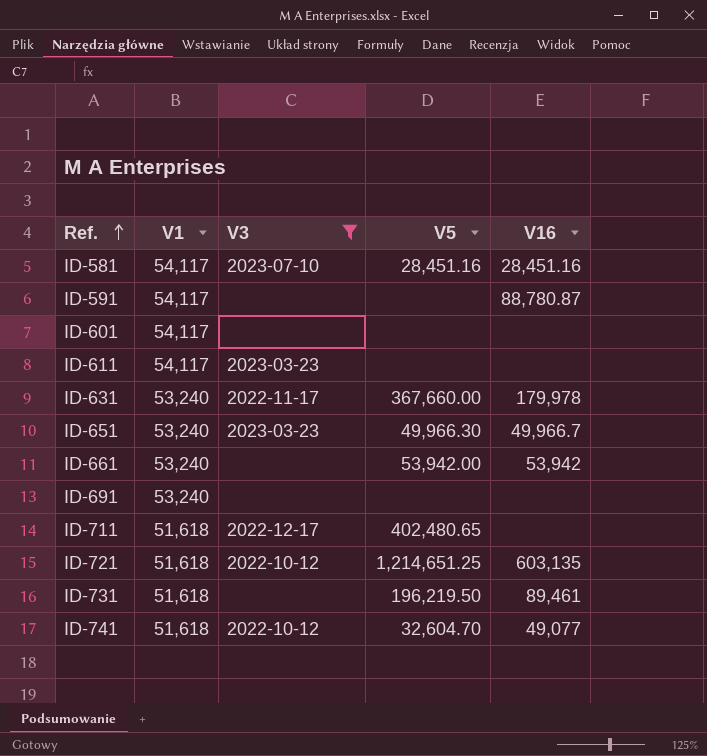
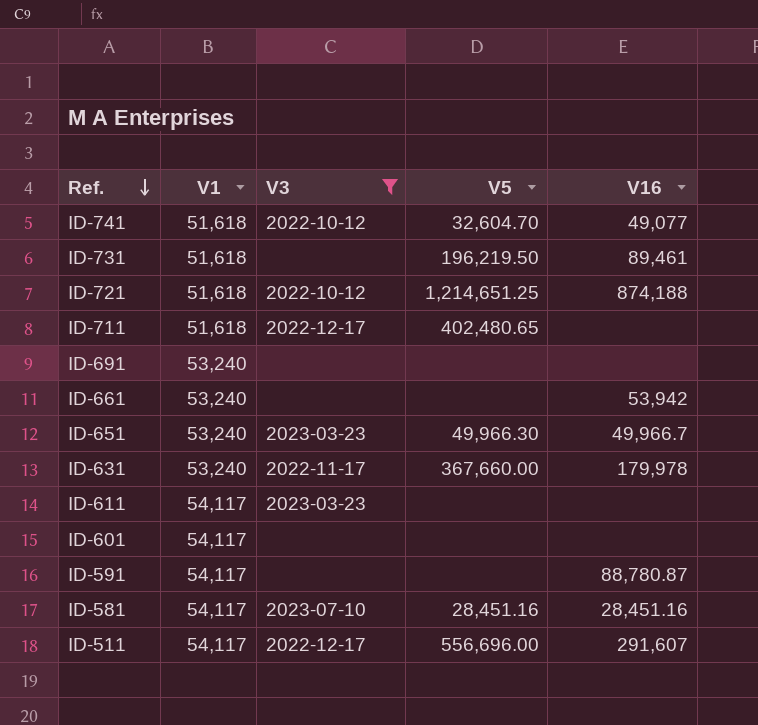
row order: Ref. ascending -> Ref. descending
ID-721 | V16: 603,135 -> 874,188
ID-661 | V5: 53,942.00 -> none
row ID-511: none -> 54,117 | 2022-12-17 | 556,696.00 | 291,607

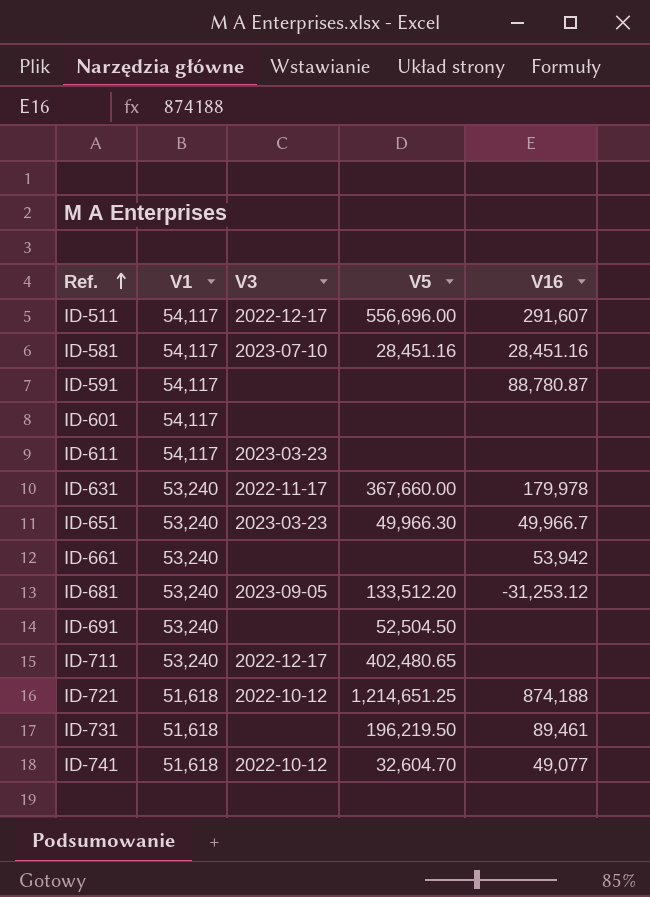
filter: V3 != 2023-09-05 -> none
row order: Ref. descending -> Ref. ascending
ID-691 | V5: none -> 52,504.50
ID-711 | V1: 51,618 -> 53,240

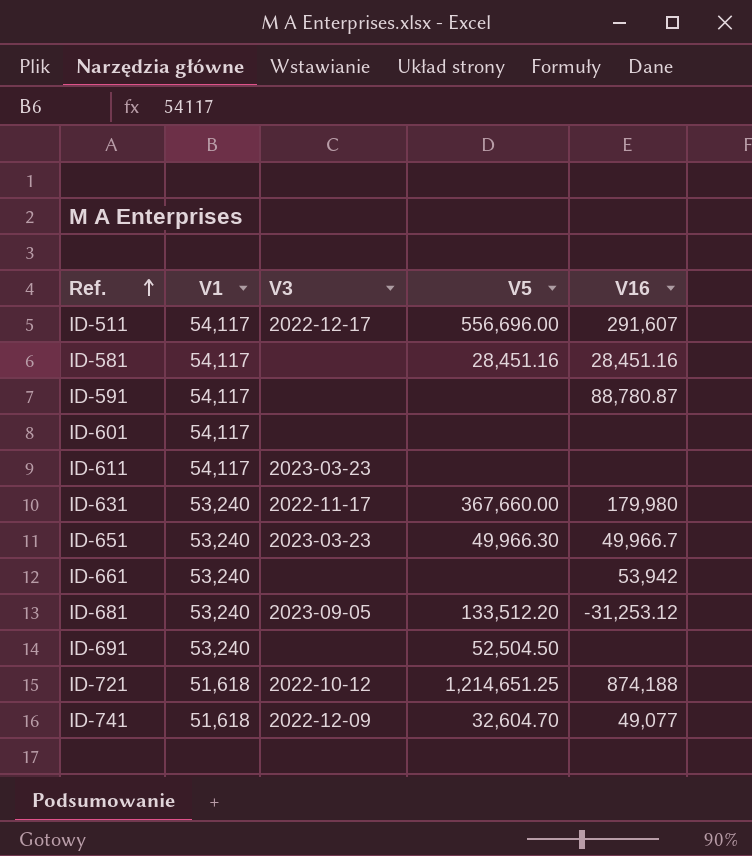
row ID-711: 53,240 | 2022-12-17 | 402,480.65 | none -> none
row ID-731: 51,618 | none | 196,219.50 | 89,461 -> none
ID-581 | V3: 2023-07-10 -> none
ID-631 | V16: 179,978 -> 179,980
ID-741 | V3: 2022-10-12 -> 2022-12-09

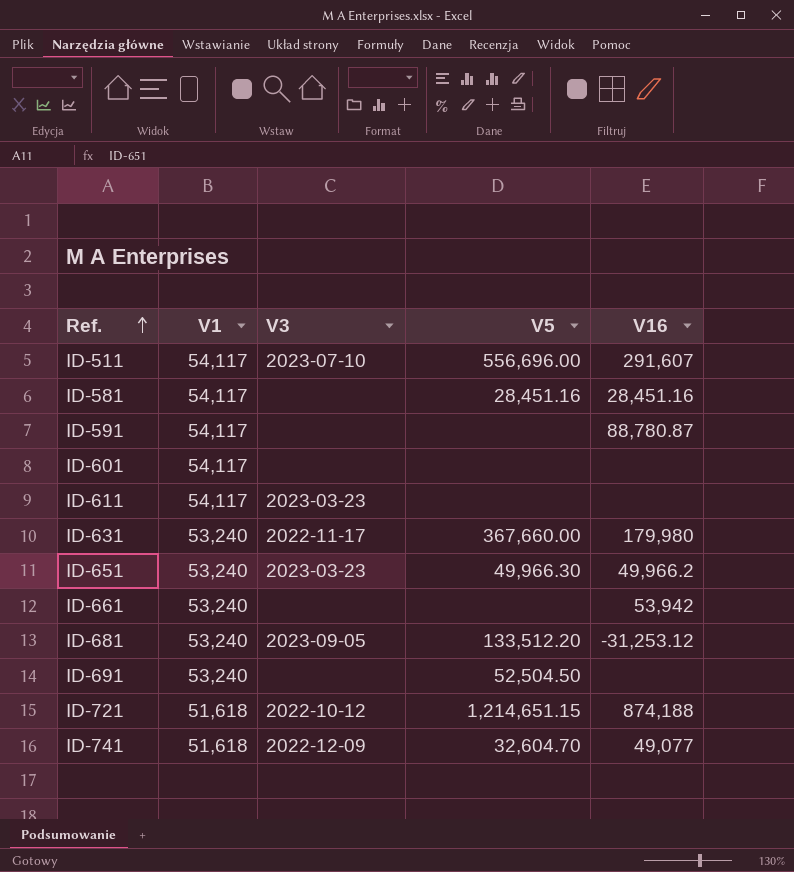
ID-511 | V3: 2022-12-17 -> 2023-07-10
ID-651 | V16: 49,966.7 -> 49,966.2
ID-721 | V5: 1,214,651.25 -> 1,214,651.15

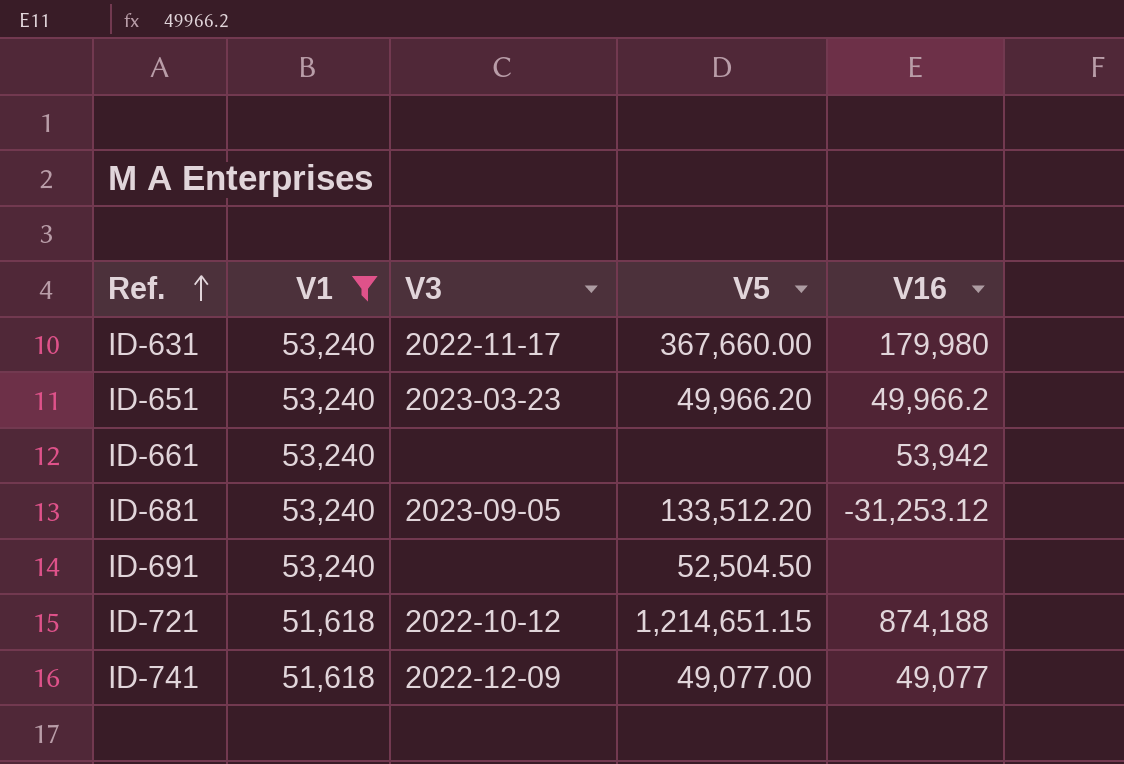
filter: none -> V1 != 54,117
ID-651 | V5: 49,966.30 -> 49,966.20
ID-741 | V5: 32,604.70 -> 49,077.00

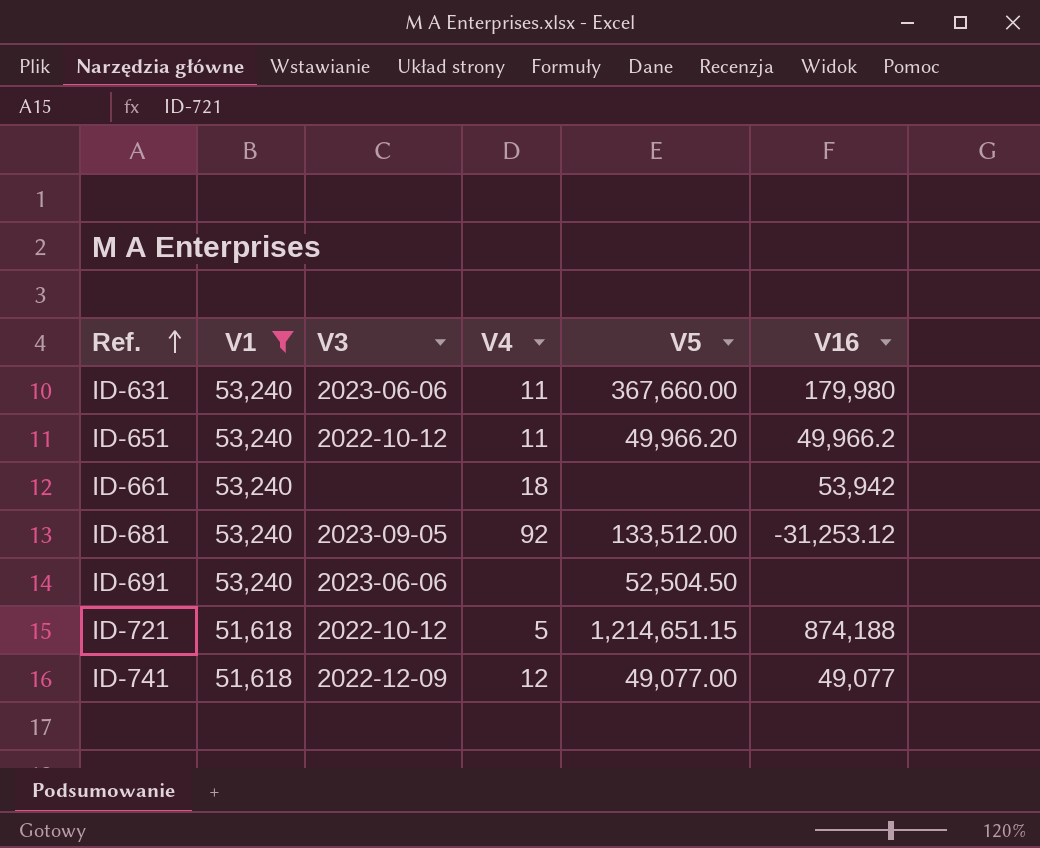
column V4 | position: none -> 4
ID-631 | V3: 2022-11-17 -> 2023-06-06
ID-651 | V3: 2023-03-23 -> 2022-10-12
ID-681 | V5: 133,512.20 -> 133,512.00
ID-691 | V3: none -> 2023-06-06

